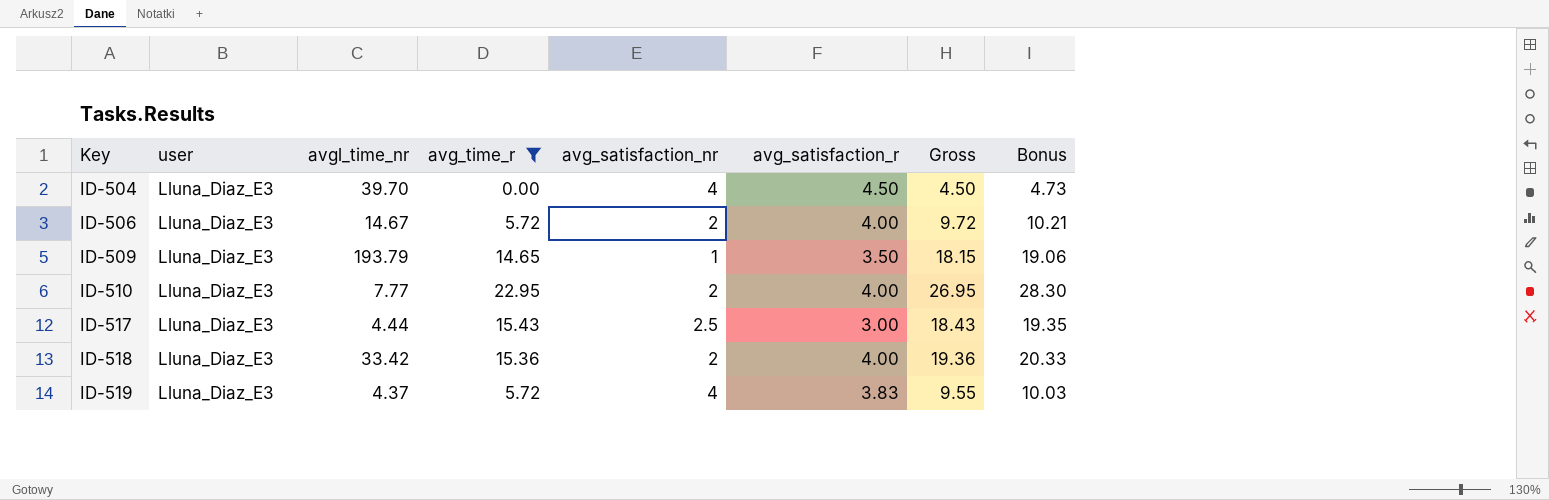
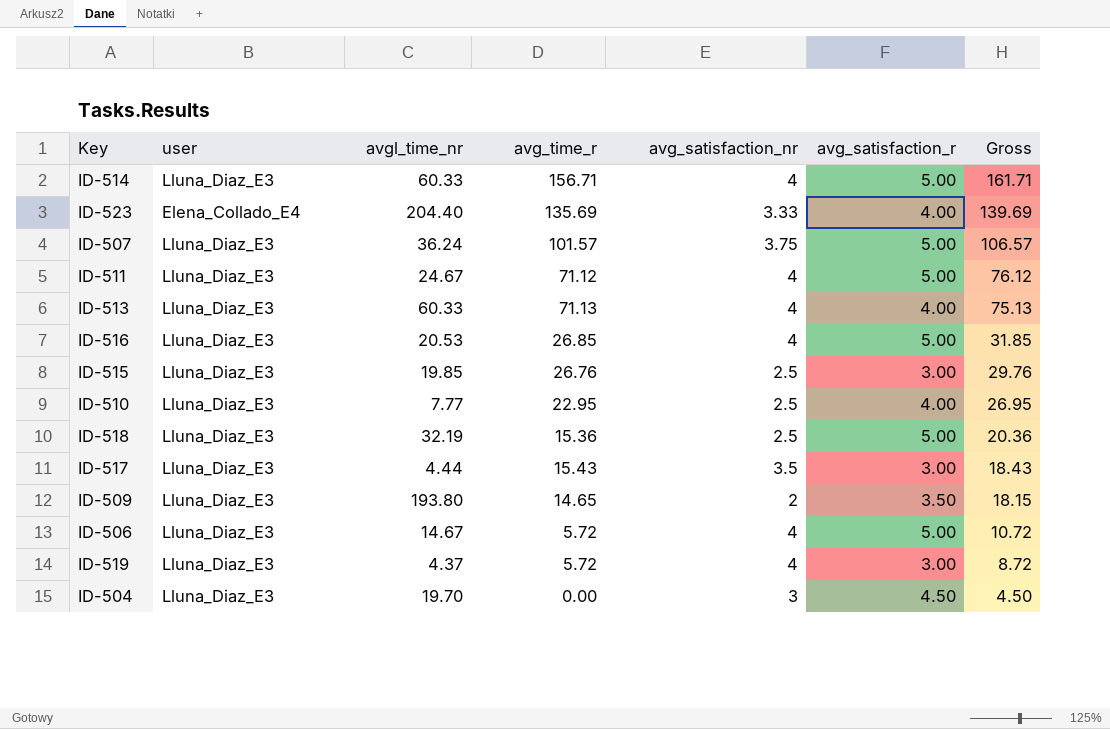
filter: avg_time_r <= 22.95 -> none
row order: Key ascending -> Gross descending
column Bonus | formula: [Gross] * 1.05 -> none
ID-510 | avg_satisfaction_nr: 2 -> 2.5
ID-518 | avgl_time_nr: 33.42 -> 32.19
ID-518 | avg_satisfaction_nr: 2 -> 2.5
ID-518 | avg_satisfaction_r: 4.00 -> 5.00
ID-518 | Gross: 19.36 -> 20.36
ID-517 | avg_satisfaction_nr: 2.5 -> 3.5
ID-509 | avgl_time_nr: 193.79 -> 193.80
ID-509 | avg_satisfaction_nr: 1 -> 2
ID-506 | avg_satisfaction_nr: 2 -> 4
ID-506 | avg_satisfaction_r: 4.00 -> 5.00
ID-506 | Gross: 9.72 -> 10.72
ID-519 | avg_satisfaction_r: 3.83 -> 3.00
ID-519 | Gross: 9.55 -> 8.72
ID-504 | avgl_time_nr: 39.70 -> 19.70
ID-504 | avg_satisfaction_nr: 4 -> 3

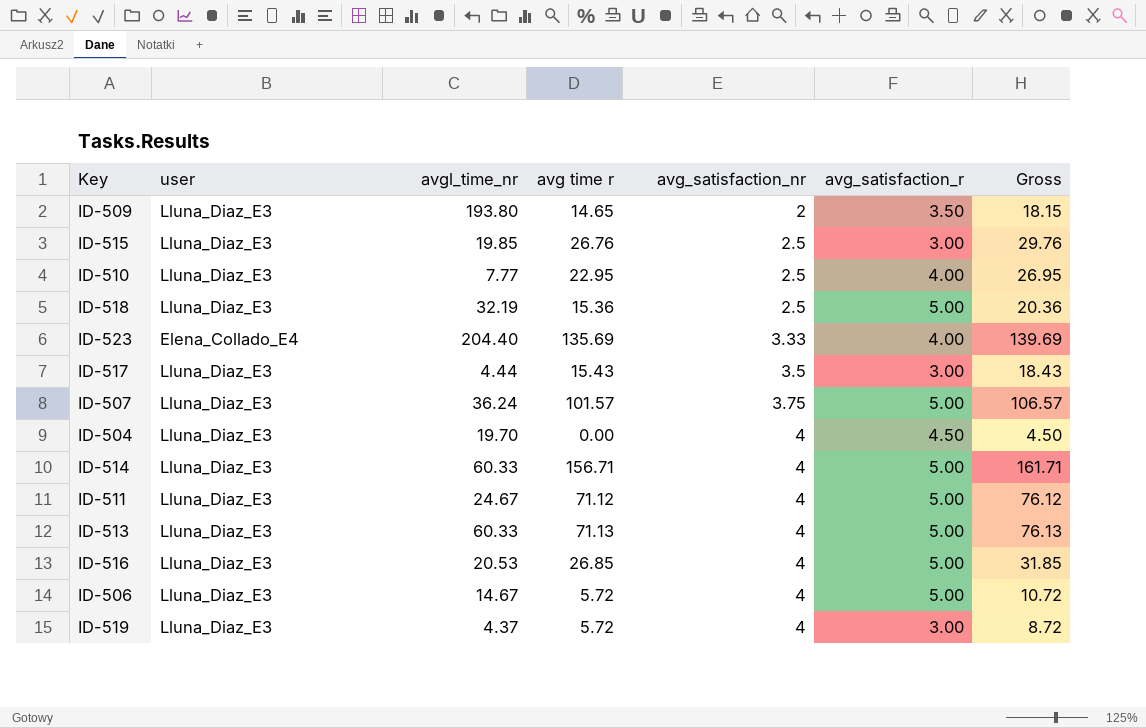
row order: Gross descending -> avg_satisfaction_nr ascending
column name: avg_time_r -> avg time r
ID-504 | avg_satisfaction_nr: 3 -> 4
ID-513 | avg_satisfaction_r: 4.00 -> 5.00
ID-513 | Gross: 75.13 -> 76.13

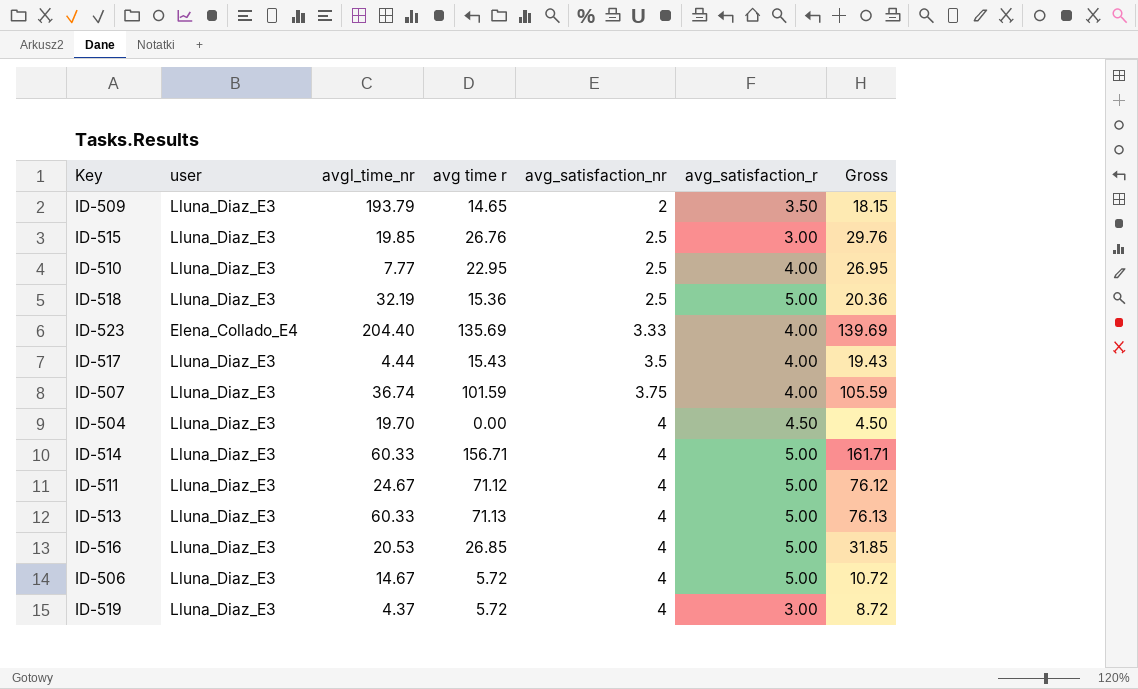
ID-509 | avgl_time_nr: 193.80 -> 193.79
ID-517 | avg_satisfaction_r: 3.00 -> 4.00
ID-517 | Gross: 18.43 -> 19.43
ID-507 | avgl_time_nr: 36.24 -> 36.74
ID-507 | avg time r: 101.57 -> 101.59
ID-507 | avg_satisfaction_r: 5.00 -> 4.00
ID-507 | Gross: 106.57 -> 105.59

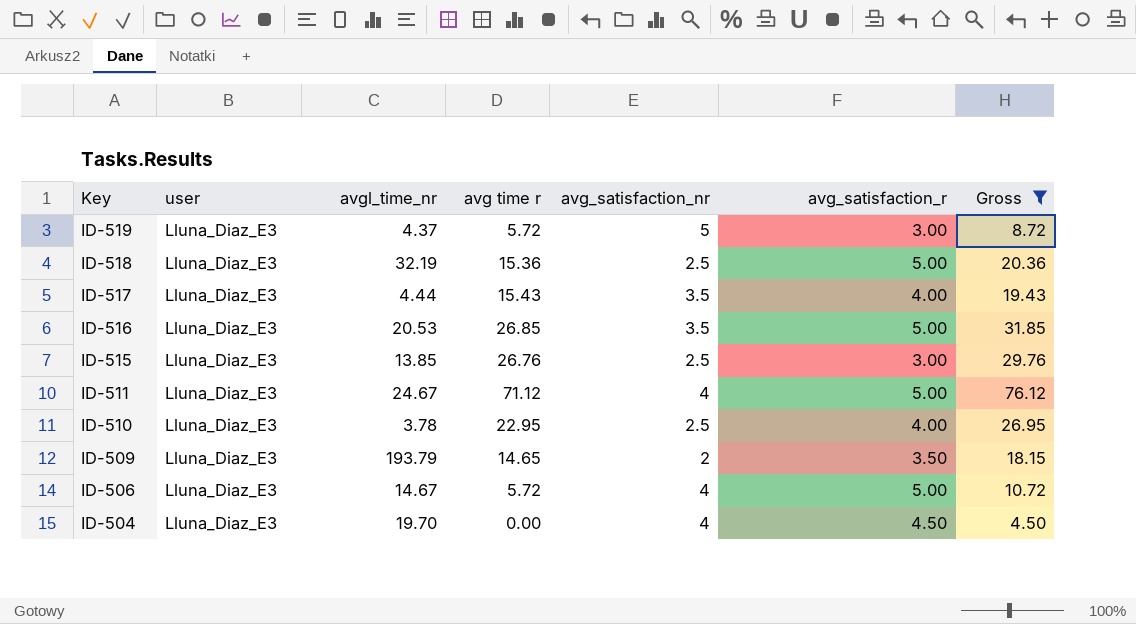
filter: none -> Gross <= 76.12
row order: avg_satisfaction_nr ascending -> Key descending
ID-519 | avg_satisfaction_nr: 4 -> 5
ID-516 | avg_satisfaction_nr: 4 -> 3.5
ID-515 | avgl_time_nr: 19.85 -> 13.85
ID-510 | avgl_time_nr: 7.77 -> 3.78

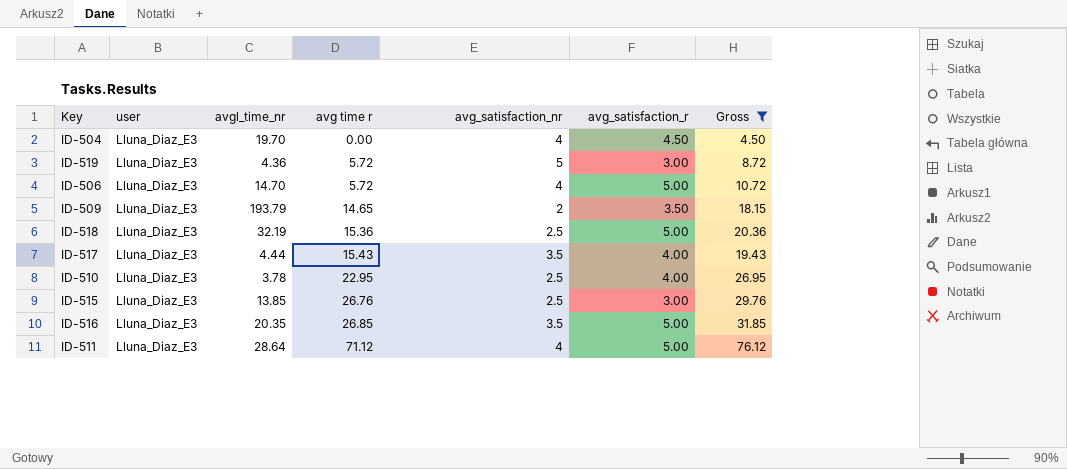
row order: Key descending -> avg time r ascending
ID-519 | avgl_time_nr: 4.37 -> 4.36
ID-506 | avgl_time_nr: 14.67 -> 14.70
ID-516 | avgl_time_nr: 20.53 -> 20.35
ID-511 | avgl_time_nr: 24.67 -> 28.64

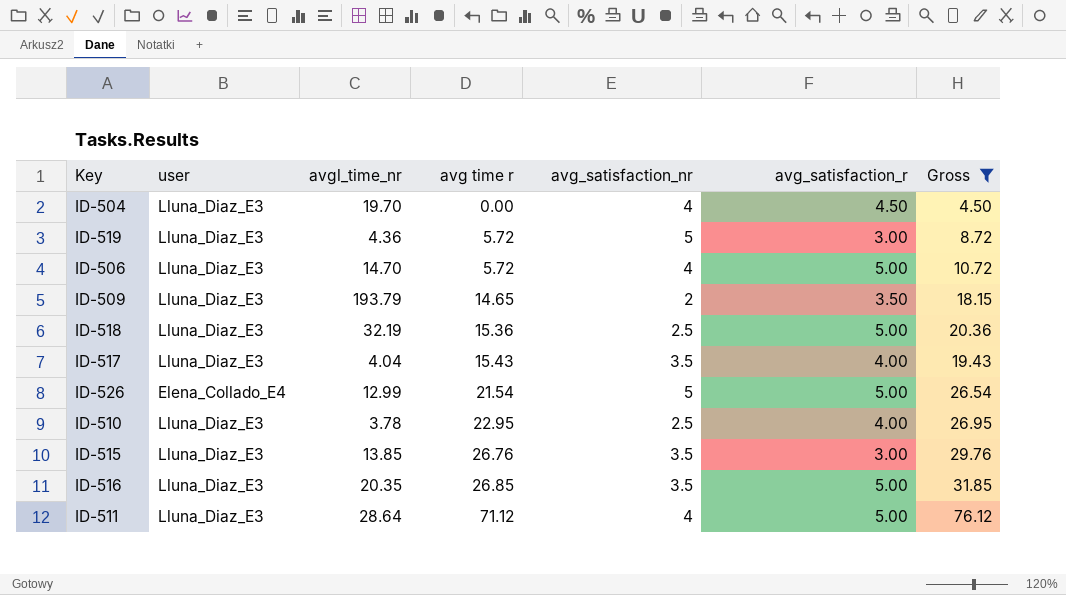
ID-517 | avgl_time_nr: 4.44 -> 4.04
row ID-526: none -> Elena_Collado_E4 | 12.99 | 21.54 | 5 | 5.00 | 26.54
ID-515 | avg_satisfaction_nr: 2.5 -> 3.5

